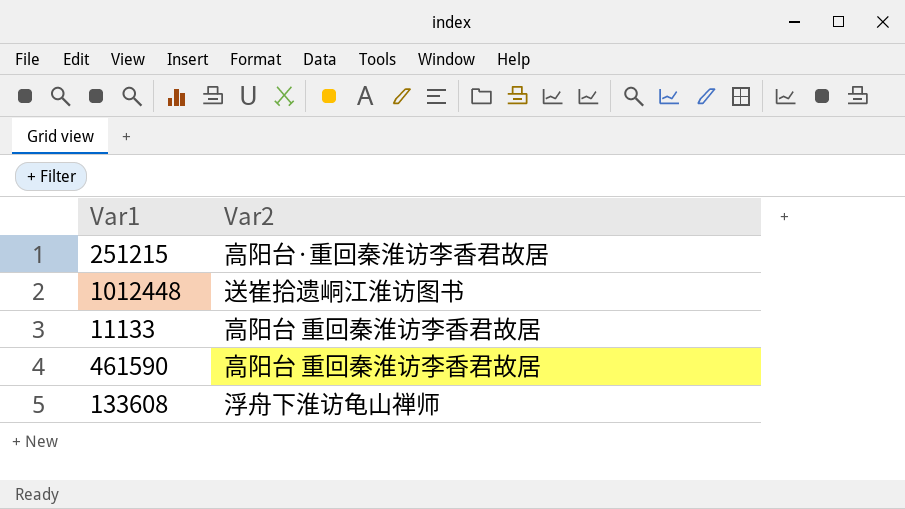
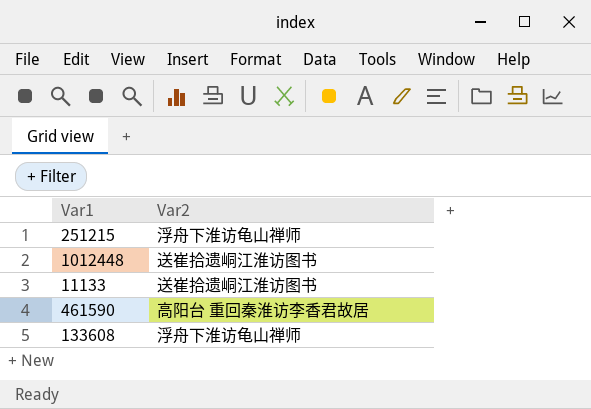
251215 | Var2: 高阳台·重回秦淮访李香君故居 -> 浮舟下淮访龟山禅师
11133 | Var2: 高阳台 重回秦淮访李香君故居 -> 送崔拾遗峒江淮访图书

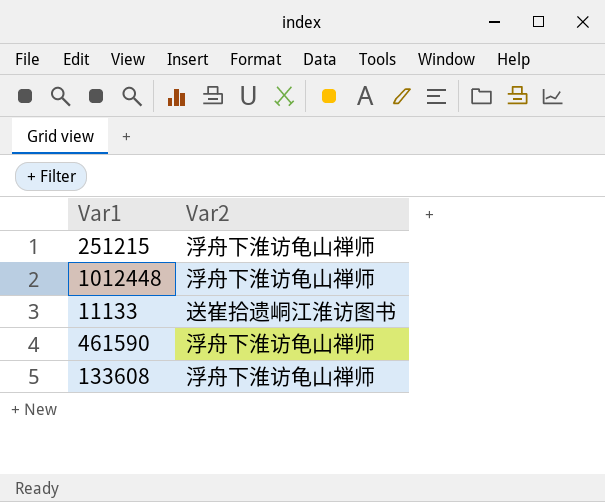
1012448 | Var2: 送崔拾遗峒江淮访图书 -> 浮舟下淮访龟山禅师
461590 | Var2: 高阳台 重回秦淮访李香君故居 -> 浮舟下淮访龟山禅师

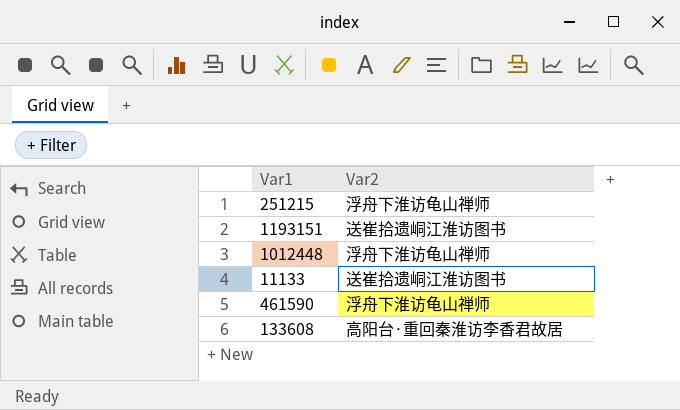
row 1193151: none -> 送崔拾遗峒江淮访图书
133608 | Var2: 浮舟下淮访龟山禅师 -> 高阳台·重回秦淮访李香君故居

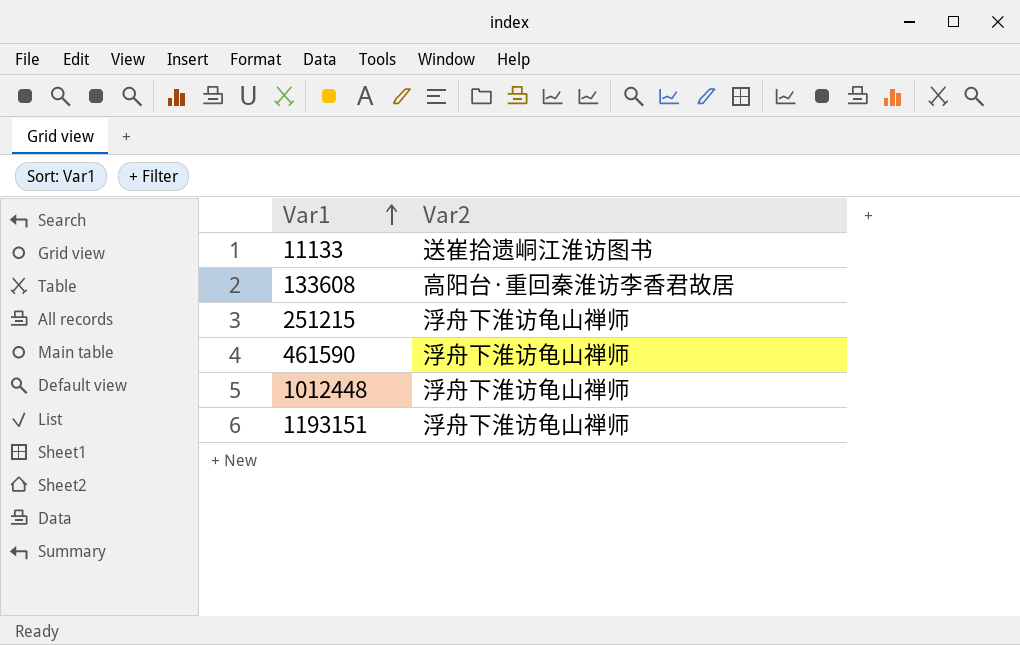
row order: none -> Var1 ascending
1193151 | Var2: 送崔拾遗峒江淮访图书 -> 浮舟下淮访龟山禅师

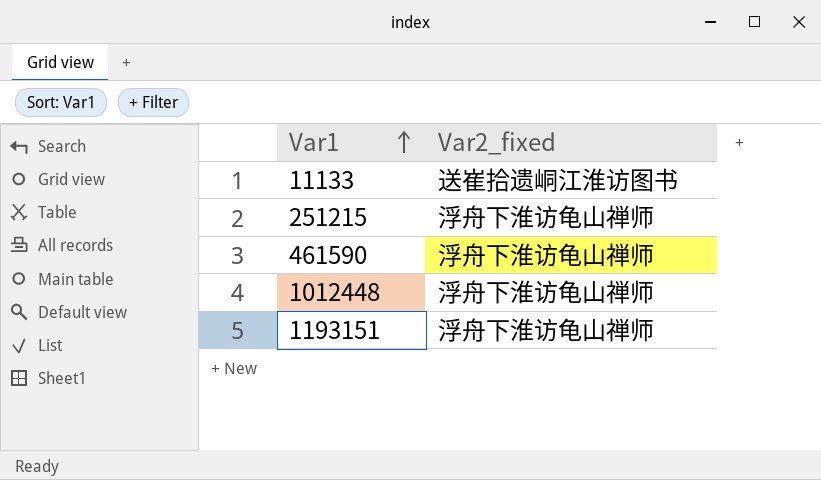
column name: Var2 -> Var2_fixed
row 133608: 高阳台·重回秦淮访李香君故居 -> none

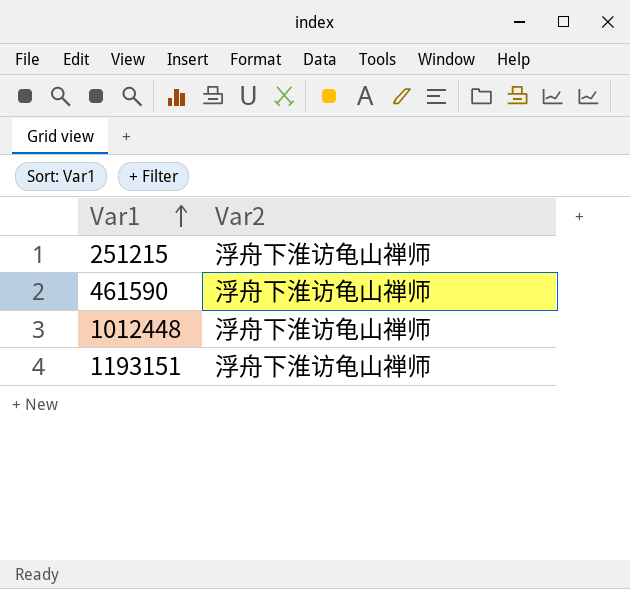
column name: Var2_fixed -> Var2
row 11133: 送崔拾遗峒江淮访图书 -> none

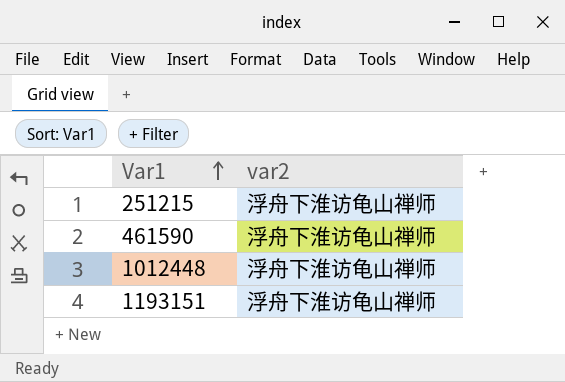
column name: Var2 -> var2

